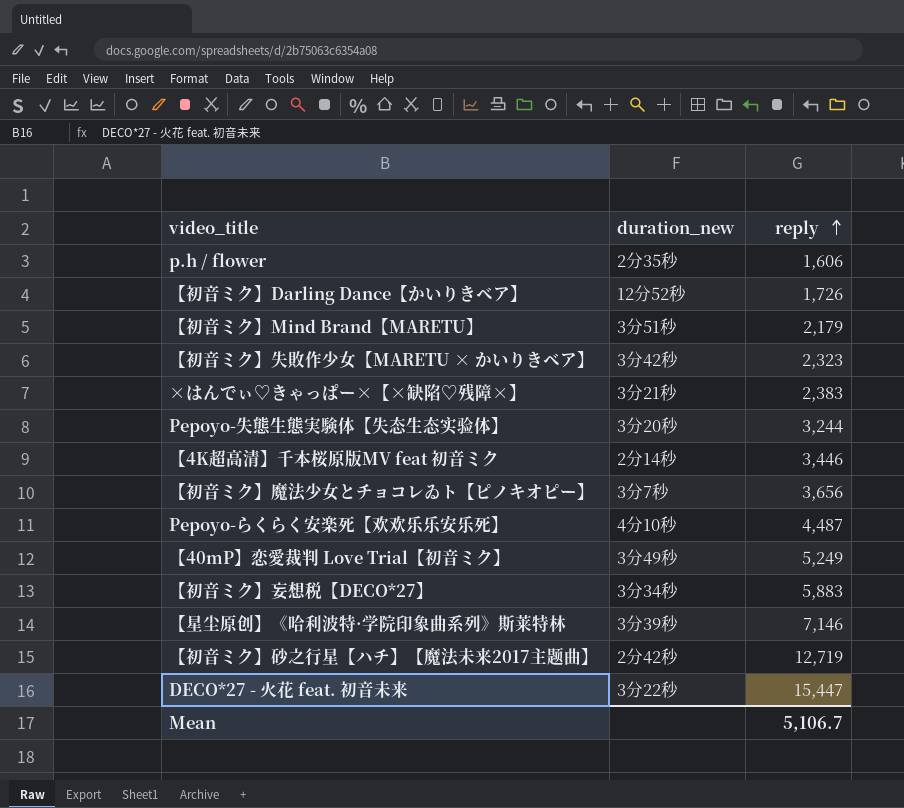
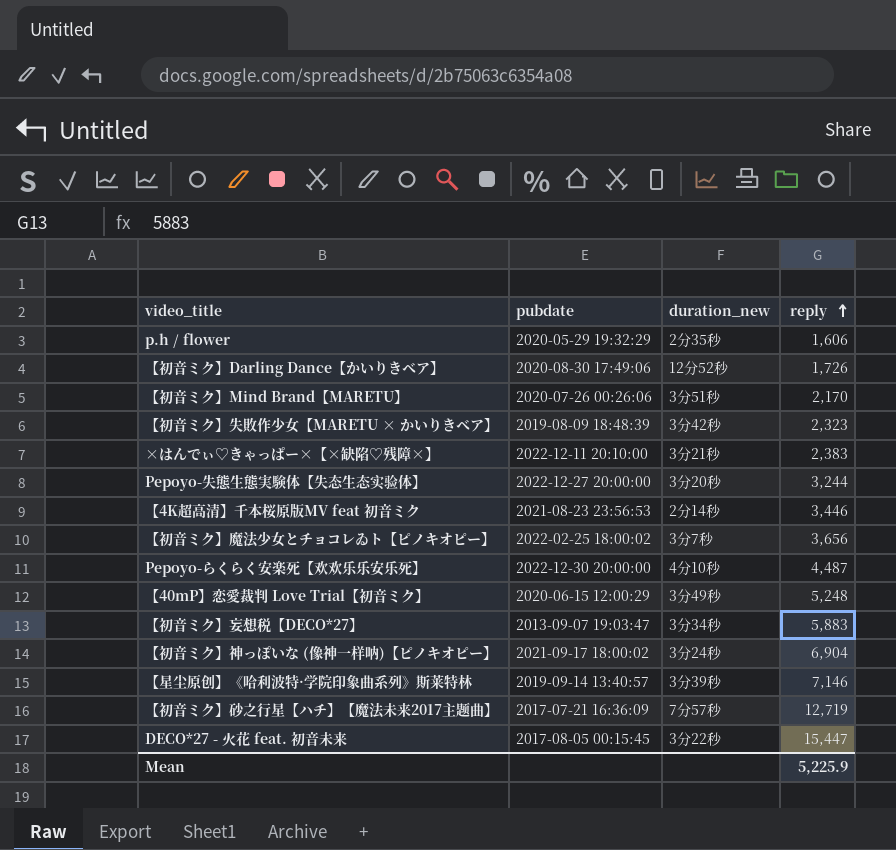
column pubdate | position: none -> 2
【初音ミク】Mind Brand【MARETU】 | reply: 2,179 -> 2,170
【40mP】恋愛裁判 Love Trial【初音ミク】 | reply: 5,249 -> 5,248
row 【初音ミク】神っぽいな (像神一样呐)【ピノキオピー】: none -> 2021-09-17 18:00:02 | 3分24秒 | 6,904
【初音ミク】砂之行星【ハチ】【魔法未来2017主题曲】 | duration_new: 2分42秒 -> 7分57秒
Mean | reply: 5,106.7 -> 5,225.9

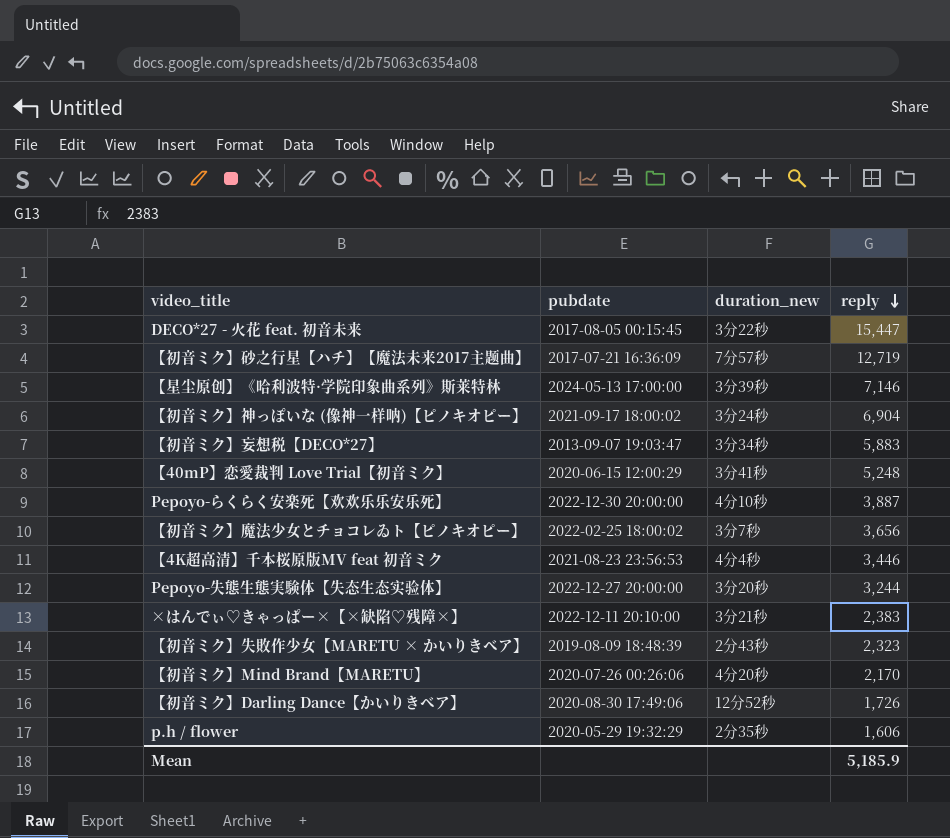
row order: reply ascending -> reply descending
【星尘原创】《哈利波特·学院印象曲系列》斯莱特林 | pubdate: 2019-09-14 13:40:57 -> 2024-05-13 17:00:00
【40mP】恋愛裁判 Love Trial【初音ミク】 | duration_new: 3分49秒 -> 3分41秒
Pepoyo-らくらく安楽死【欢欢乐乐安乐死】 | reply: 4,487 -> 3,887
【4K超高清】千本桜原版MV feat 初音ミク | duration_new: 2分14秒 -> 4分4秒
【初音ミク】失敗作少女【MARETU × かいりきベア】 | duration_new: 3分42秒 -> 2分43秒
【初音ミク】Mind Brand【MARETU】 | duration_new: 3分51秒 -> 4分20秒
Mean | reply: 5,225.9 -> 5,185.9

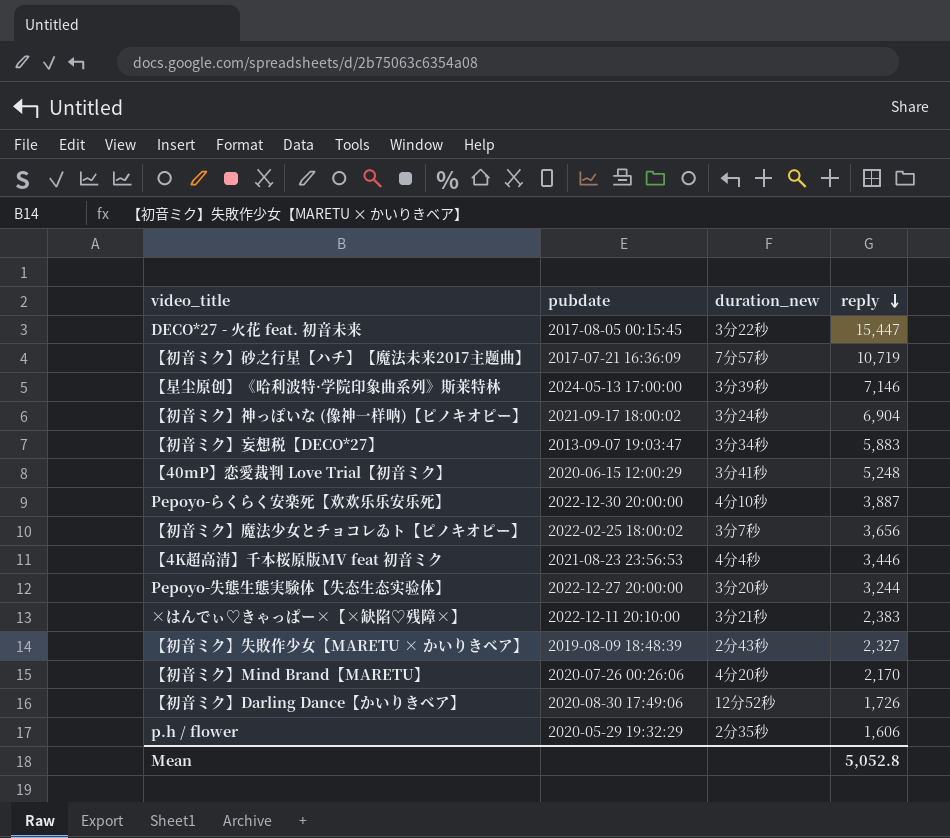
【初音ミク】砂之行星【ハチ】【魔法未来2017主题曲】 | reply: 12,719 -> 10,719
【初音ミク】失敗作少女【MARETU × かいりきベア】 | reply: 2,323 -> 2,327
Mean | reply: 5,185.9 -> 5,052.8

